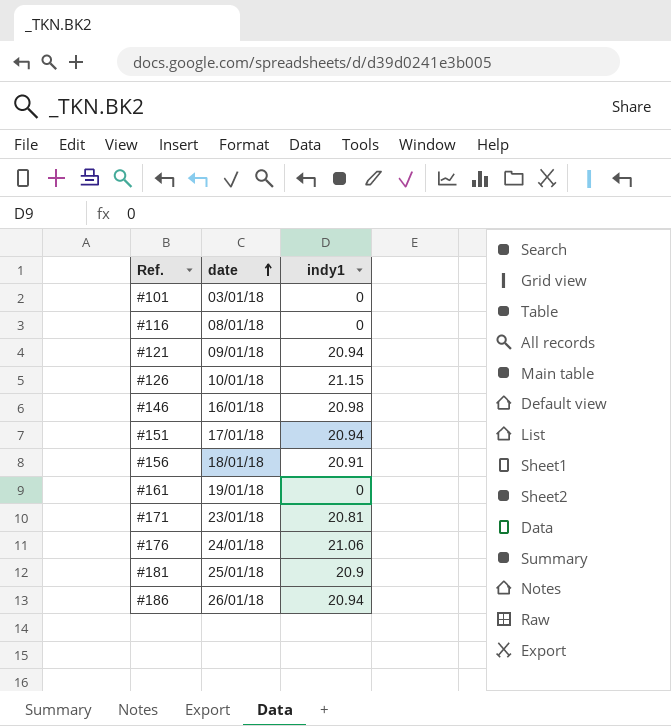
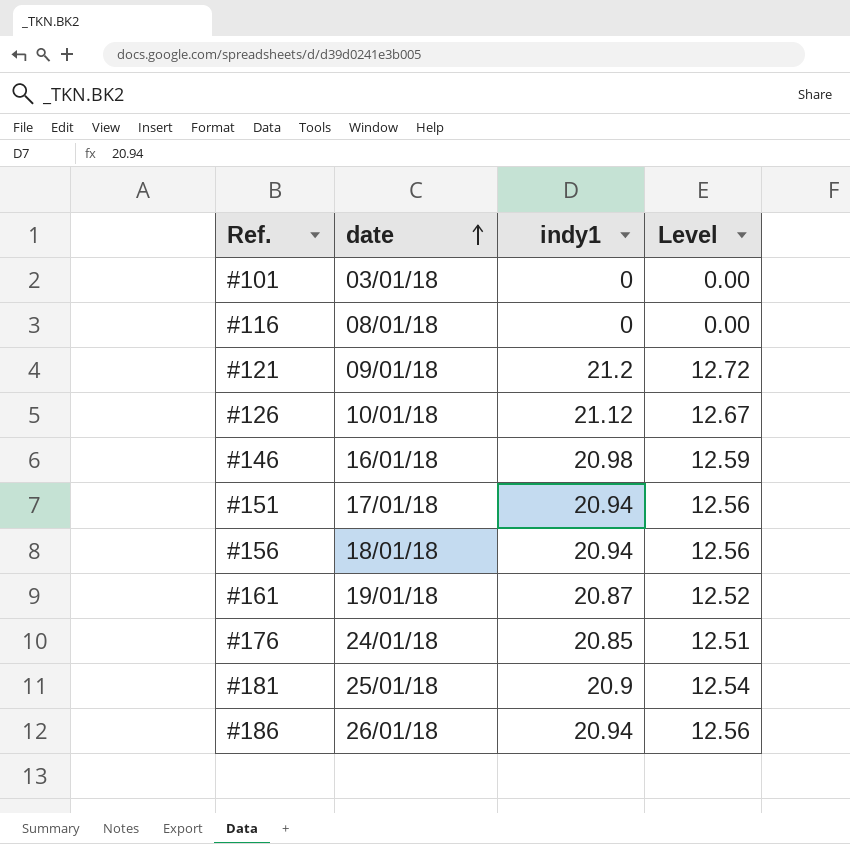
column Level | formula: none -> [indy1] * 0.6
row #171: 23/01/18 | 20.81 -> none
#121 | indy1: 20.94 -> 21.2
#126 | indy1: 21.15 -> 21.12
#156 | indy1: 20.91 -> 20.94
#161 | indy1: 0 -> 20.87
#176 | indy1: 21.06 -> 20.85

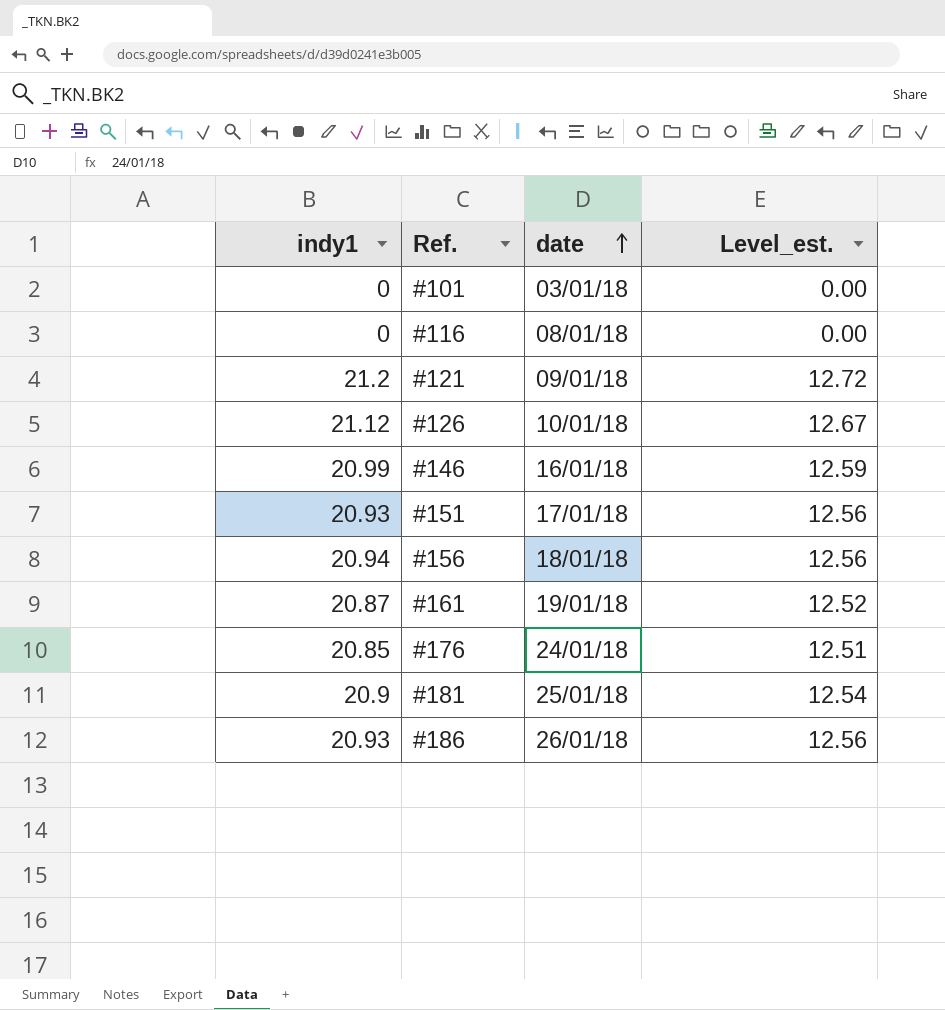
column indy1 | position: 3 -> 1
column name: Level -> Level_est.
#146 | indy1: 20.98 -> 20.99
#151 | indy1: 20.94 -> 20.93
#186 | indy1: 20.94 -> 20.93

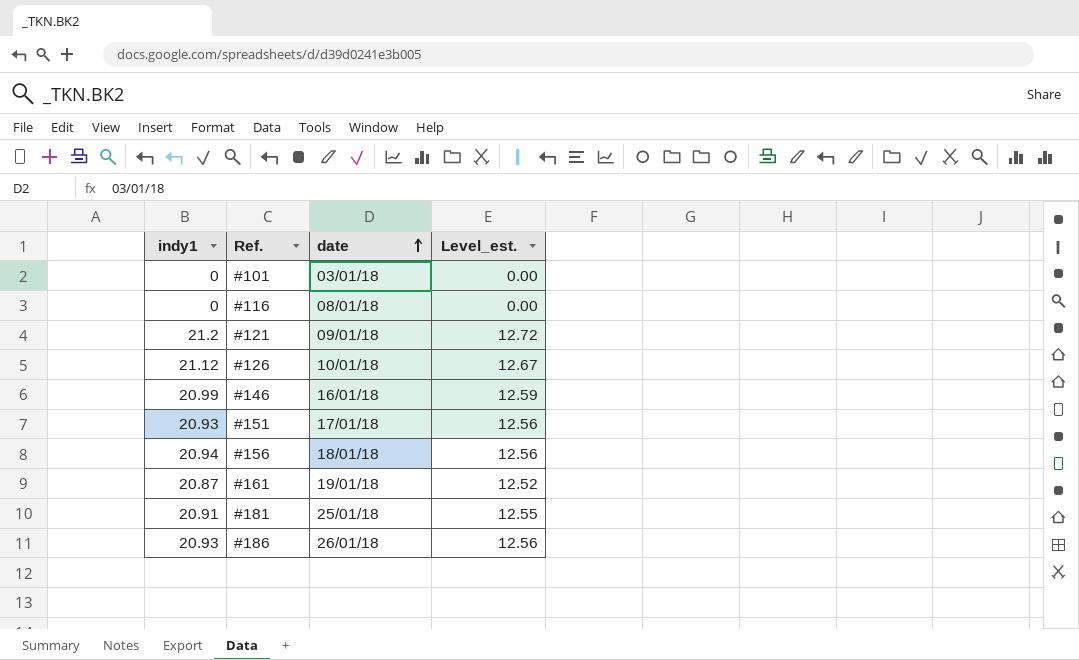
row #176: 20.85 | 24/01/18 | 12.51 -> none
#181 | indy1: 20.9 -> 20.91
#181 | Level_est.: 12.54 -> 12.55

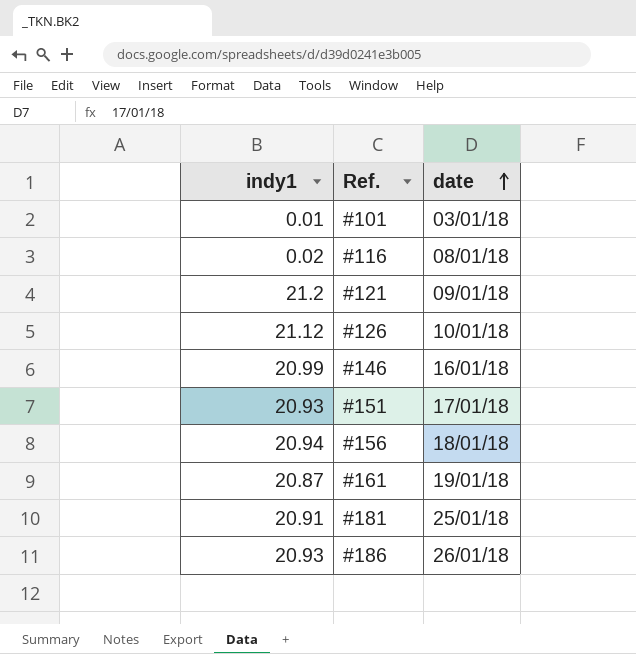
column Level_est. | formula: [indy1] * 0.6 -> none
#101 | indy1: 0 -> 0.01
#116 | indy1: 0 -> 0.02

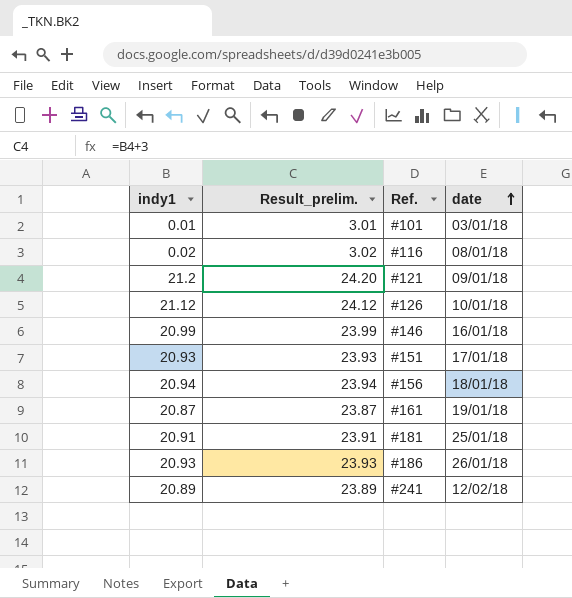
column Result_prelim. | formula: none -> [indy1] + 3
row #241: none -> 20.89 | 23.89 | 12/02/18

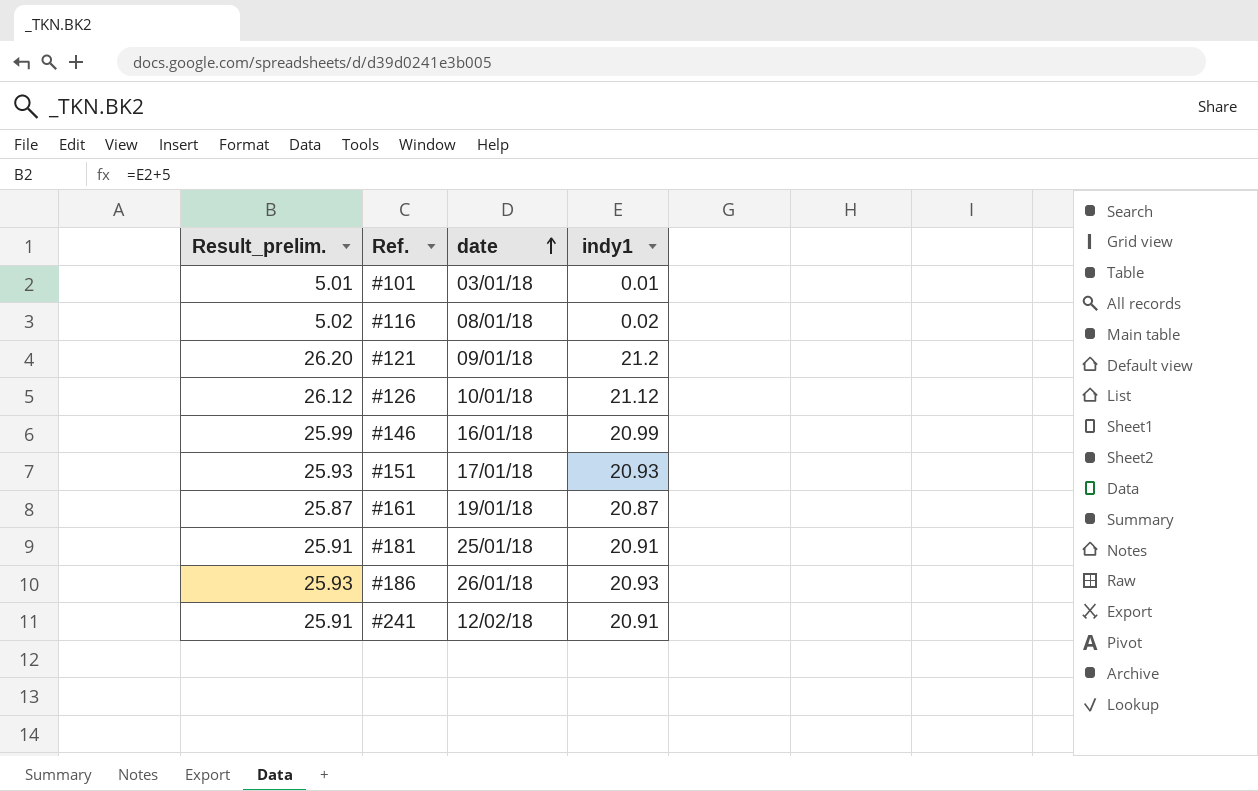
column Result_prelim. | formula: [indy1] + 3 -> [indy1] + 5
column indy1 | position: 1 -> 4
row #156: 20.94 | 23.94 | 18/01/18 -> none
#241 | indy1: 20.89 -> 20.91

